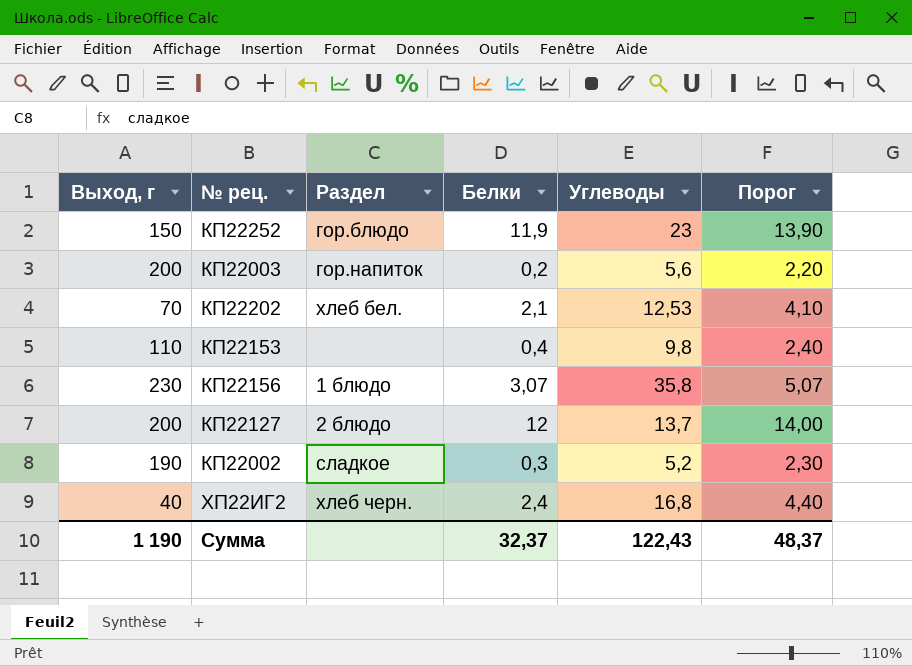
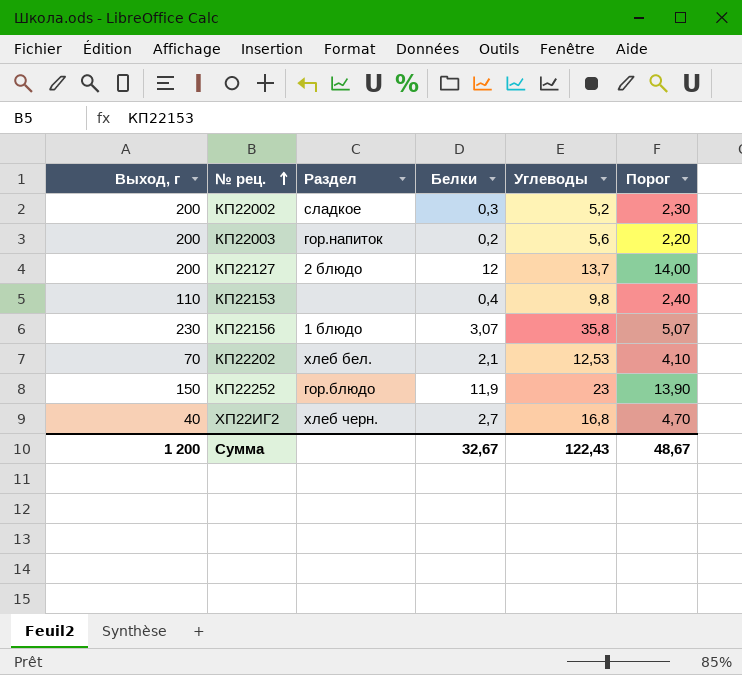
row order: none -> № рец. ascending
КП22002 | Выход, г: 190 -> 200
ХП22ИГ2 | Белки: 2,4 -> 2,7
ХП22ИГ2 | Порог: 4,40 -> 4,70
Сумма | Выход, г: 1 190 -> 1 200
Сумма | Белки: 32,37 -> 32,67
Сумма | Порог: 48,37 -> 48,67

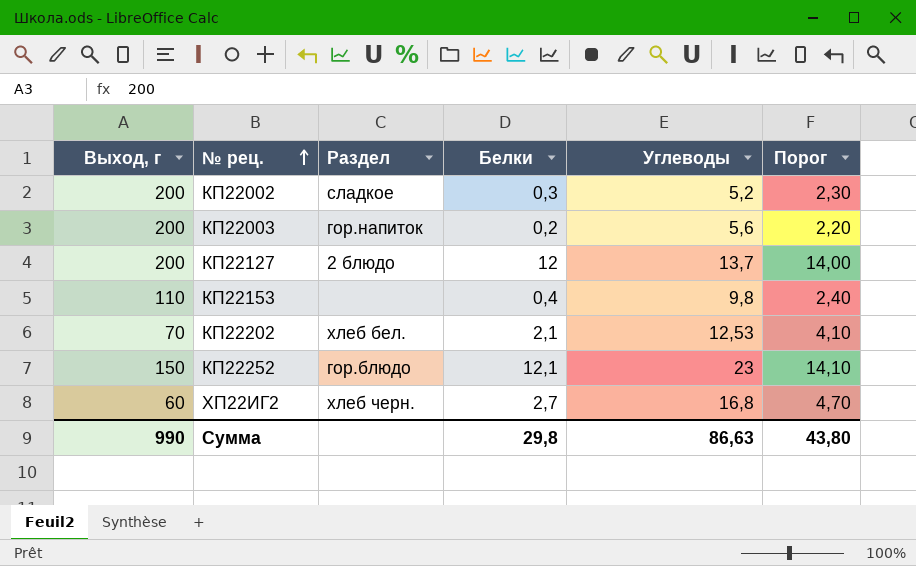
row КП22156: 230 | 1 блюдо | 3,07 | 35,8 | 5,07 -> none
КП22252 | Белки: 11,9 -> 12,1
КП22252 | Порог: 13,90 -> 14,10
ХП22ИГ2 | Выход, г: 40 -> 60
Сумма | Выход, г: 1 200 -> 990
Сумма | Белки: 32,67 -> 29,8
Сумма | Углеводы: 122,43 -> 86,63
Сумма | Порог: 48,67 -> 43,80

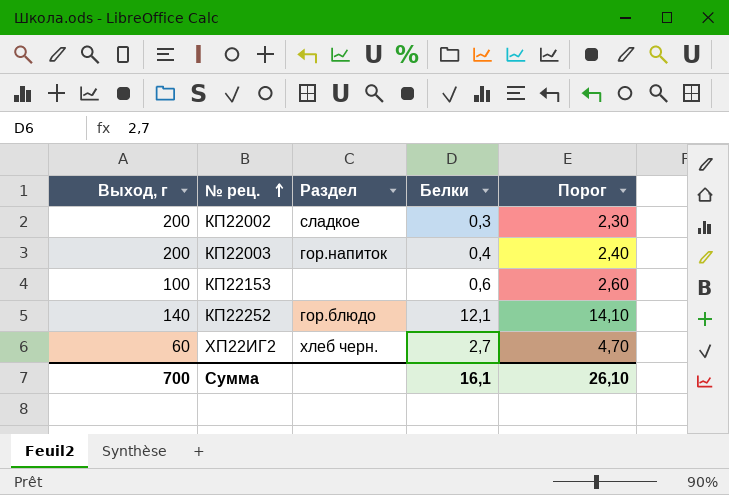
column Углеводы | position: 5 -> none
row КП22127: 200 | 2 блюдо | 12 | 13,7 | 14,00 -> none
row КП22202: 70 | хлеб бел. | 2,1 | 12,53 | 4,10 -> none
КП22003 | Белки: 0,2 -> 0,4
КП22003 | Порог: 2,20 -> 2,40
КП22153 | Выход, г: 110 -> 100
КП22153 | Белки: 0,4 -> 0,6
КП22153 | Порог: 2,40 -> 2,60
КП22252 | Выход, г: 150 -> 140
Сумма | Выход, г: 990 -> 700
Сумма | Белки: 29,8 -> 16,1
Сумма | Порог: 43,80 -> 26,10

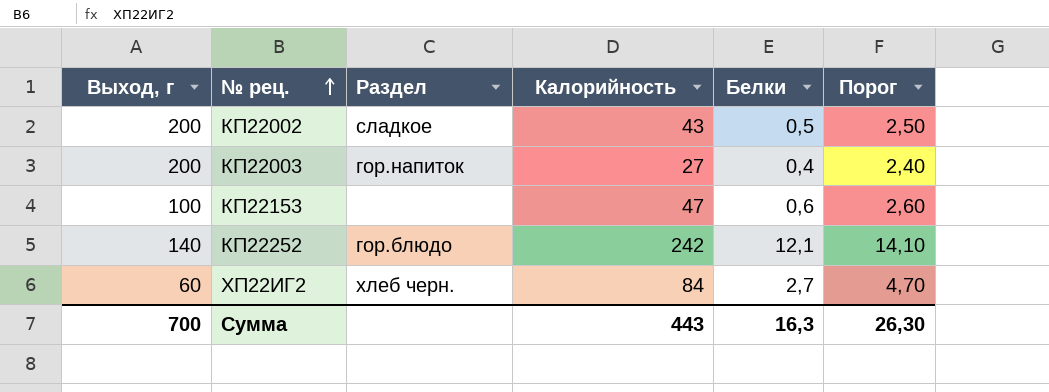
column Калорийность | position: none -> 4
КП22002 | Белки: 0,3 -> 0,5
КП22002 | Порог: 2,30 -> 2,50
Сумма | Белки: 16,1 -> 16,3
Сумма | Порог: 26,10 -> 26,30

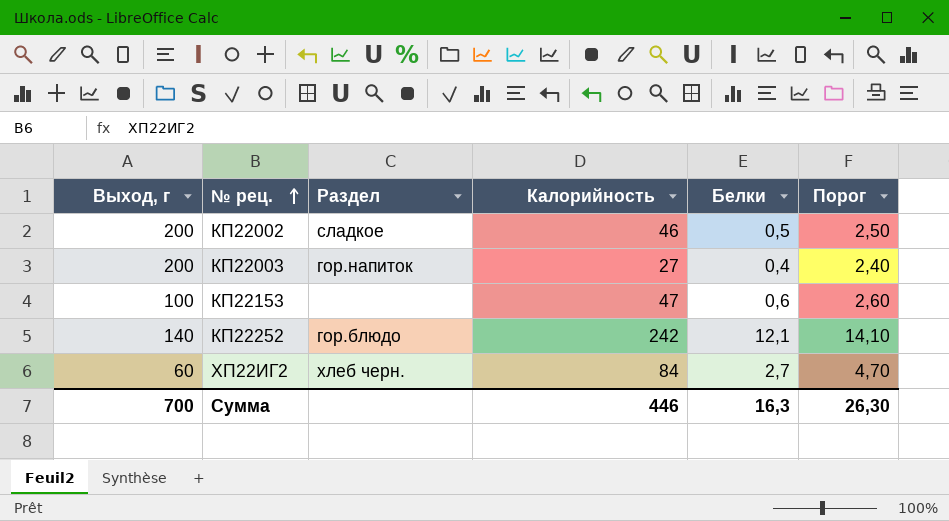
КП22002 | Калорийность: 43 -> 46
Сумма | Калорийность: 443 -> 446

